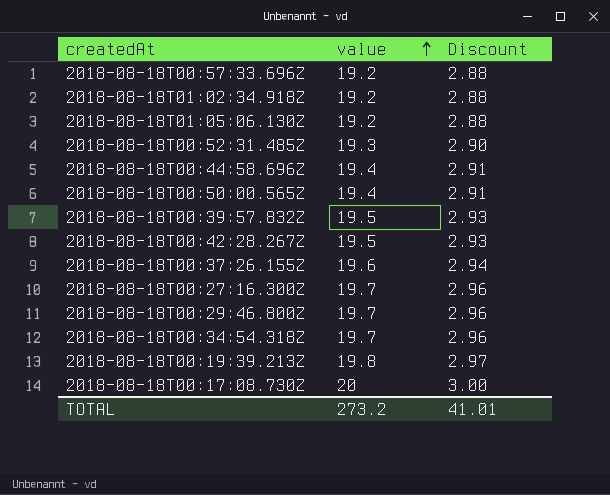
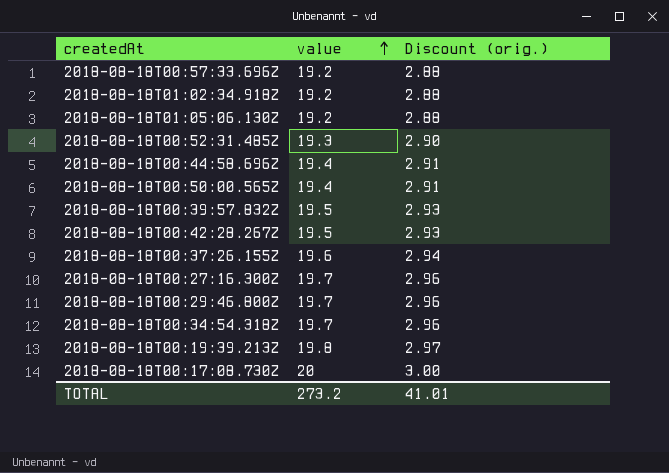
column name: Discount -> Discount (orig.)

